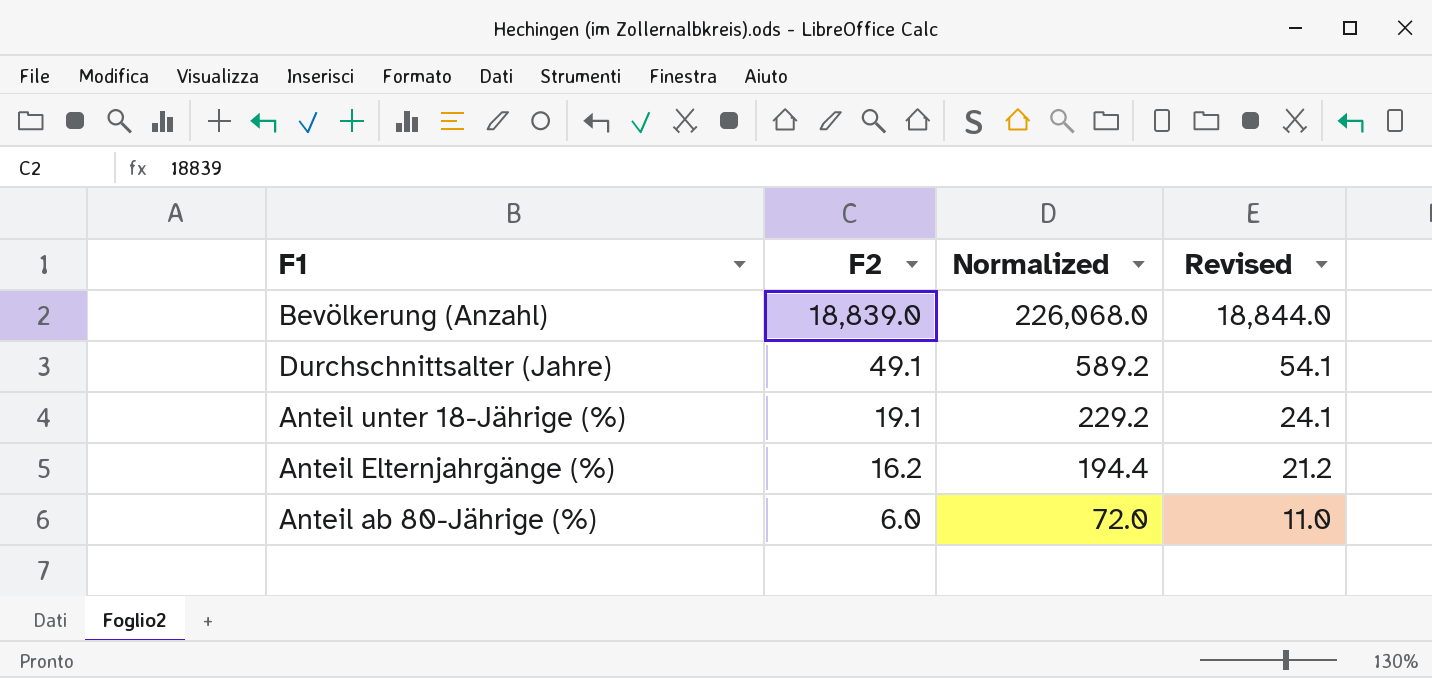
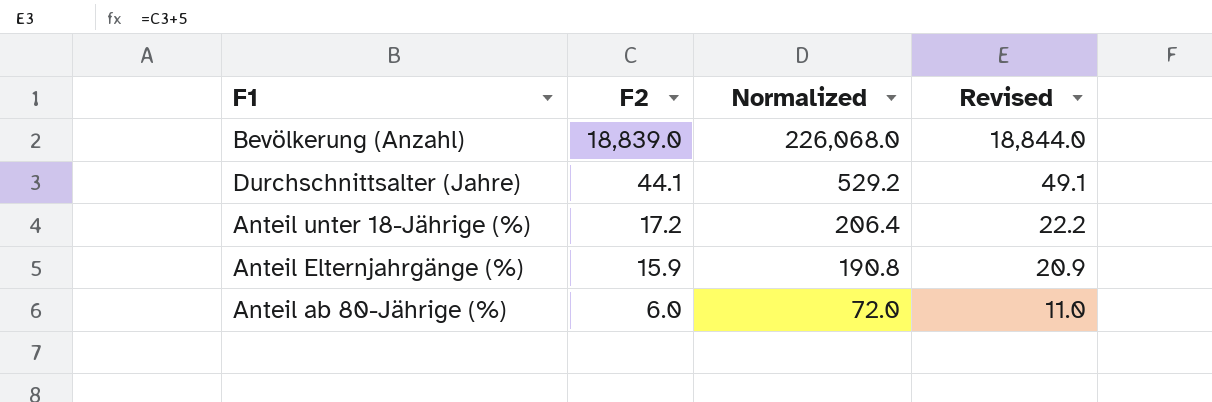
Durchschnittsalter (Jahre) | F2: 49.1 -> 44.1
Durchschnittsalter (Jahre) | Normalized: 589.2 -> 529.2
Durchschnittsalter (Jahre) | Revised: 54.1 -> 49.1
Anteil unter 18-Jährige (%) | F2: 19.1 -> 17.2
Anteil unter 18-Jährige (%) | Normalized: 229.2 -> 206.4
Anteil unter 18-Jährige (%) | Revised: 24.1 -> 22.2
Anteil Elternjahrgänge (%) | F2: 16.2 -> 15.9
Anteil Elternjahrgänge (%) | Normalized: 194.4 -> 190.8
Anteil Elternjahrgänge (%) | Revised: 21.2 -> 20.9

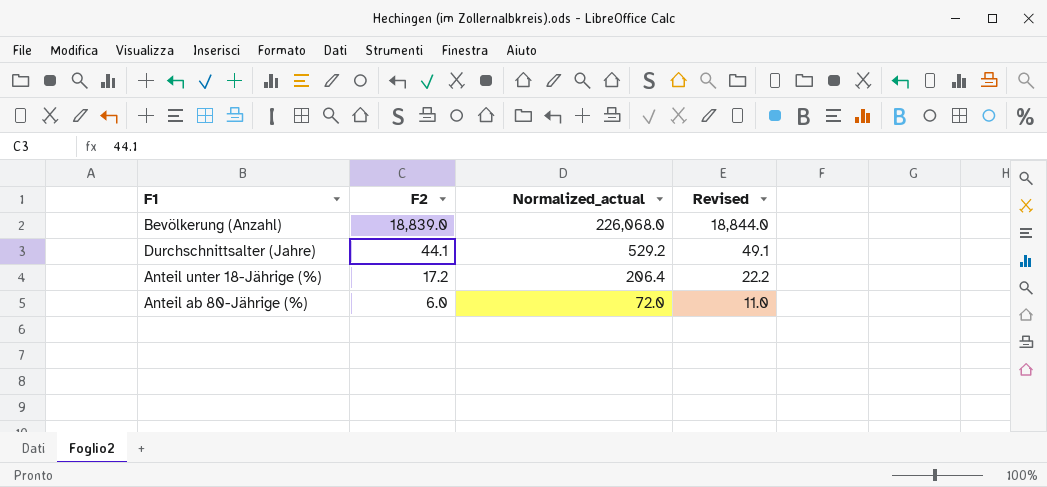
column name: Normalized -> Normalized_actual
row Anteil Elternjahrgänge (%): 15.9 | 190.8 | 20.9 -> none

